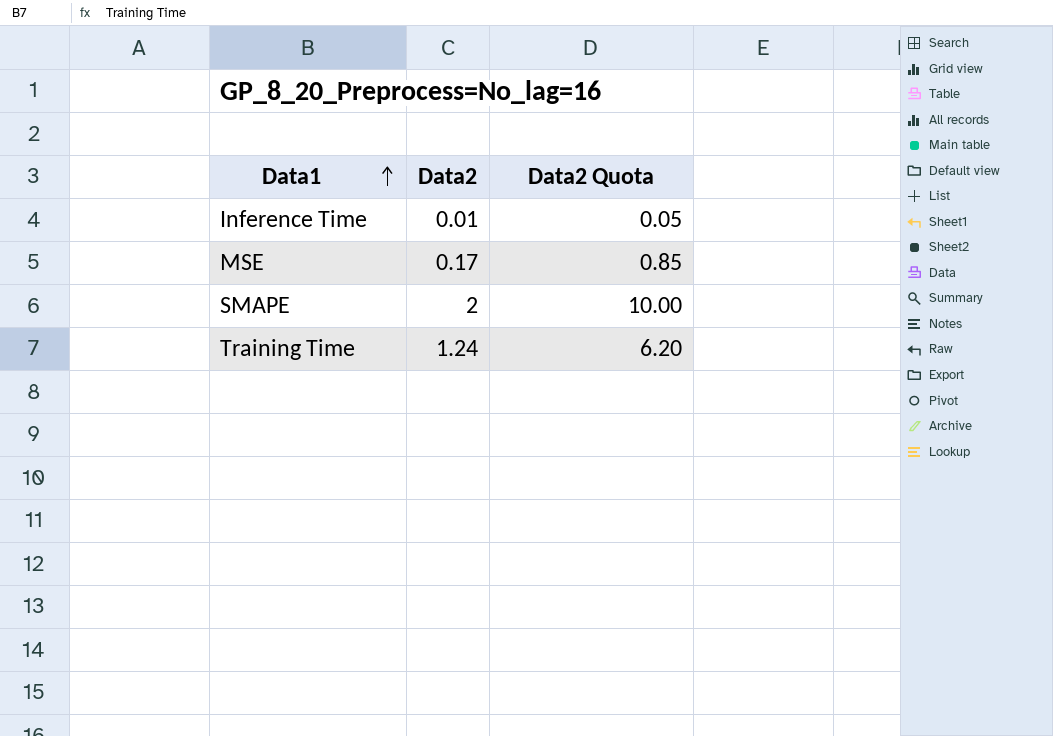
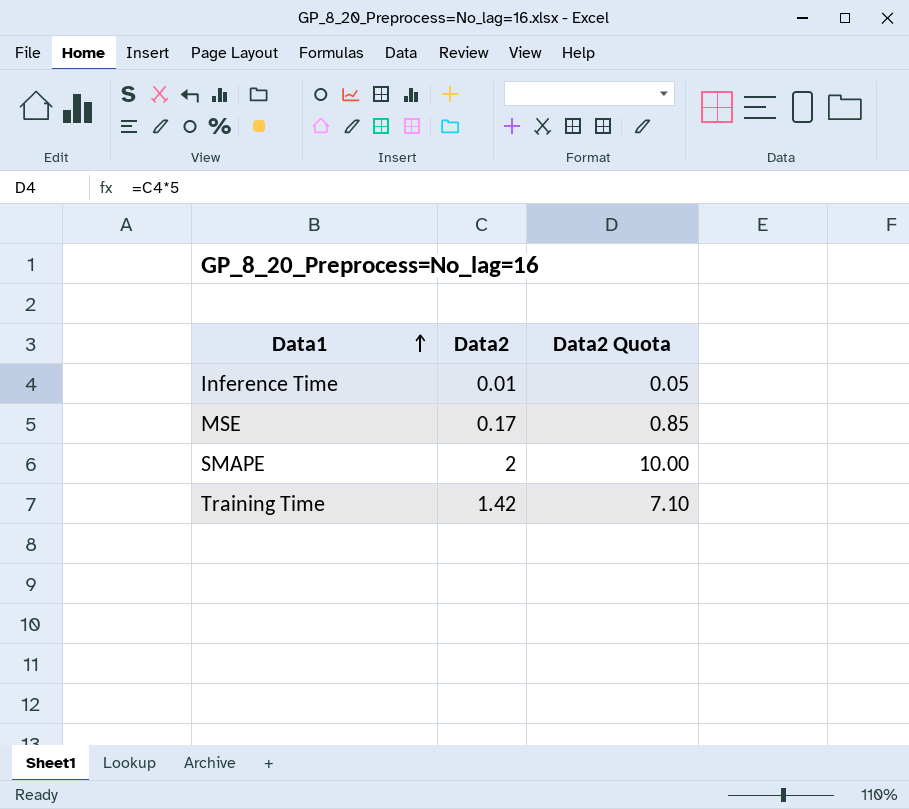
Training Time | Data2: 1.24 -> 1.42
Training Time | Data2 Quota: 6.20 -> 7.10

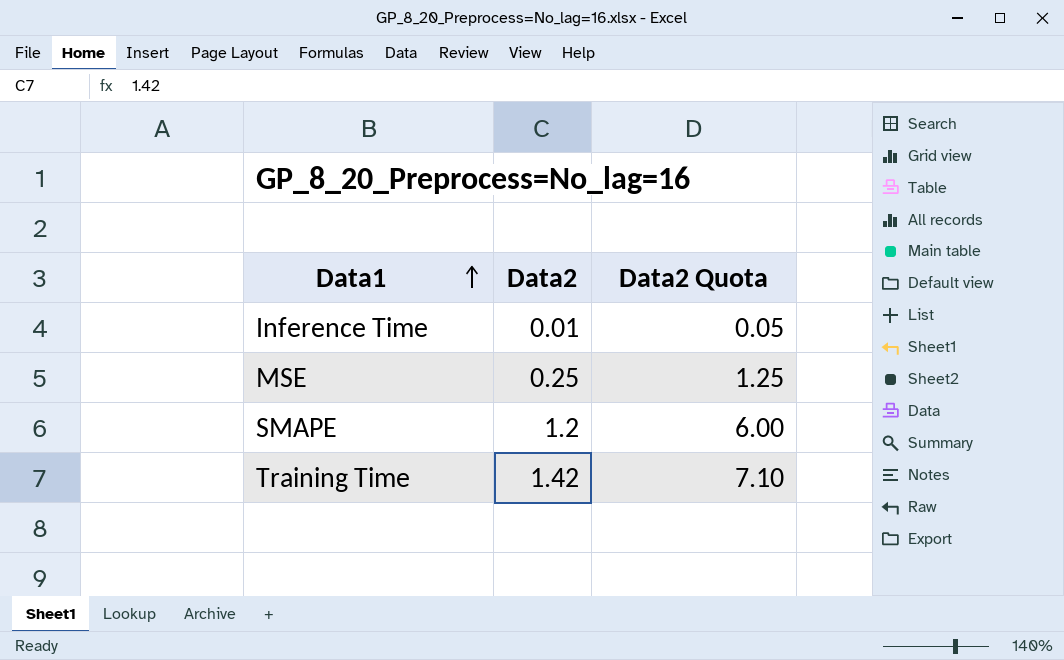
MSE | Data2: 0.17 -> 0.25
MSE | Data2 Quota: 0.85 -> 1.25
SMAPE | Data2: 2 -> 1.2
SMAPE | Data2 Quota: 10.00 -> 6.00

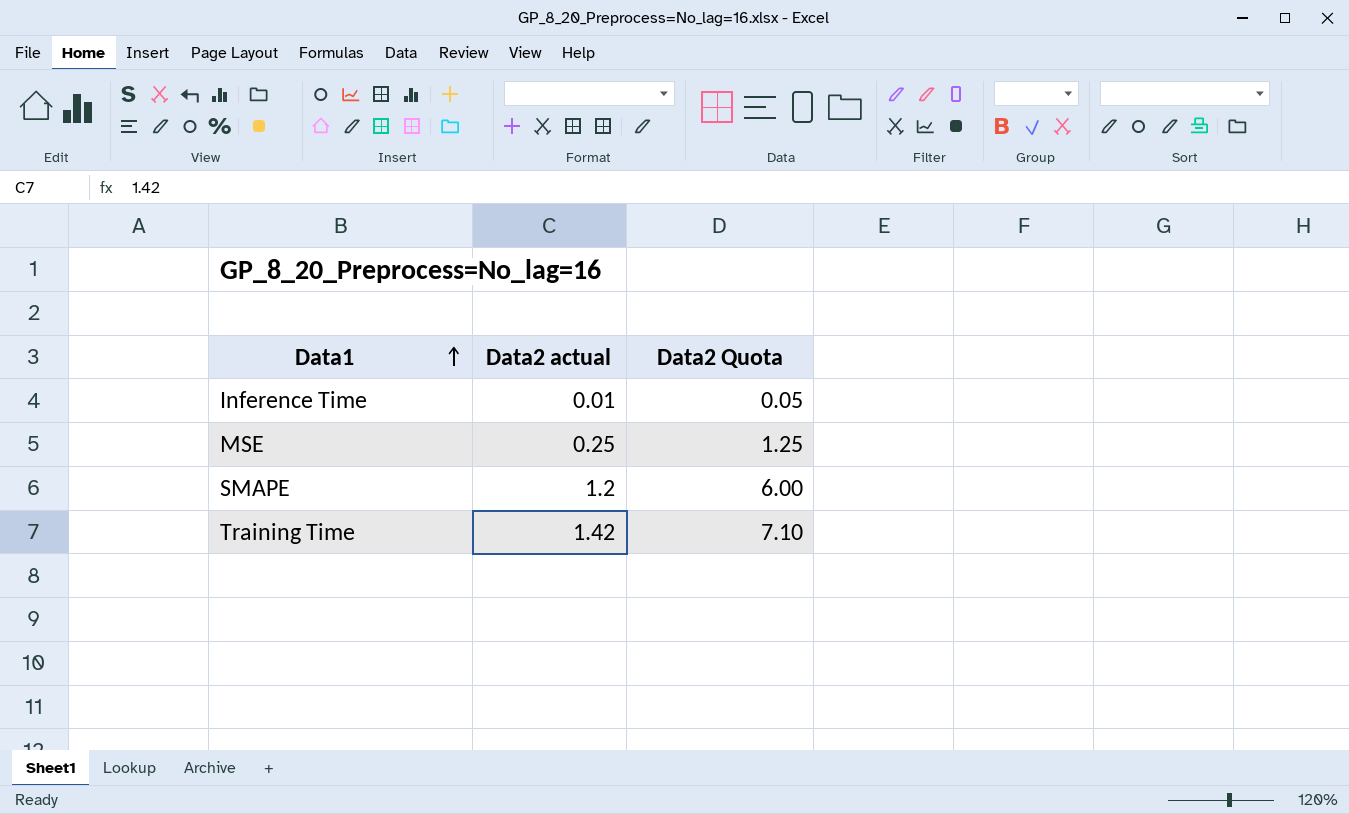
column name: Data2 -> Data2 actual

